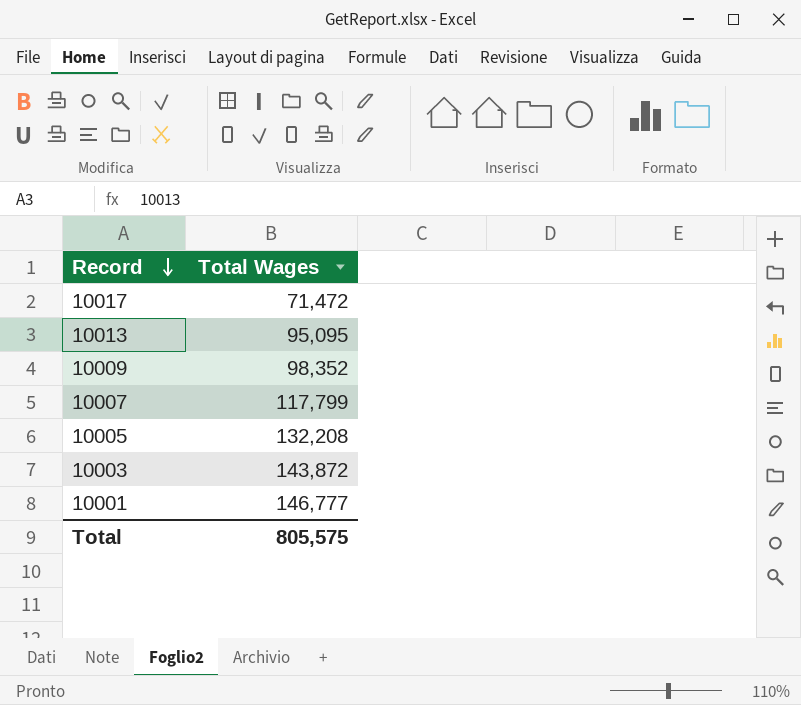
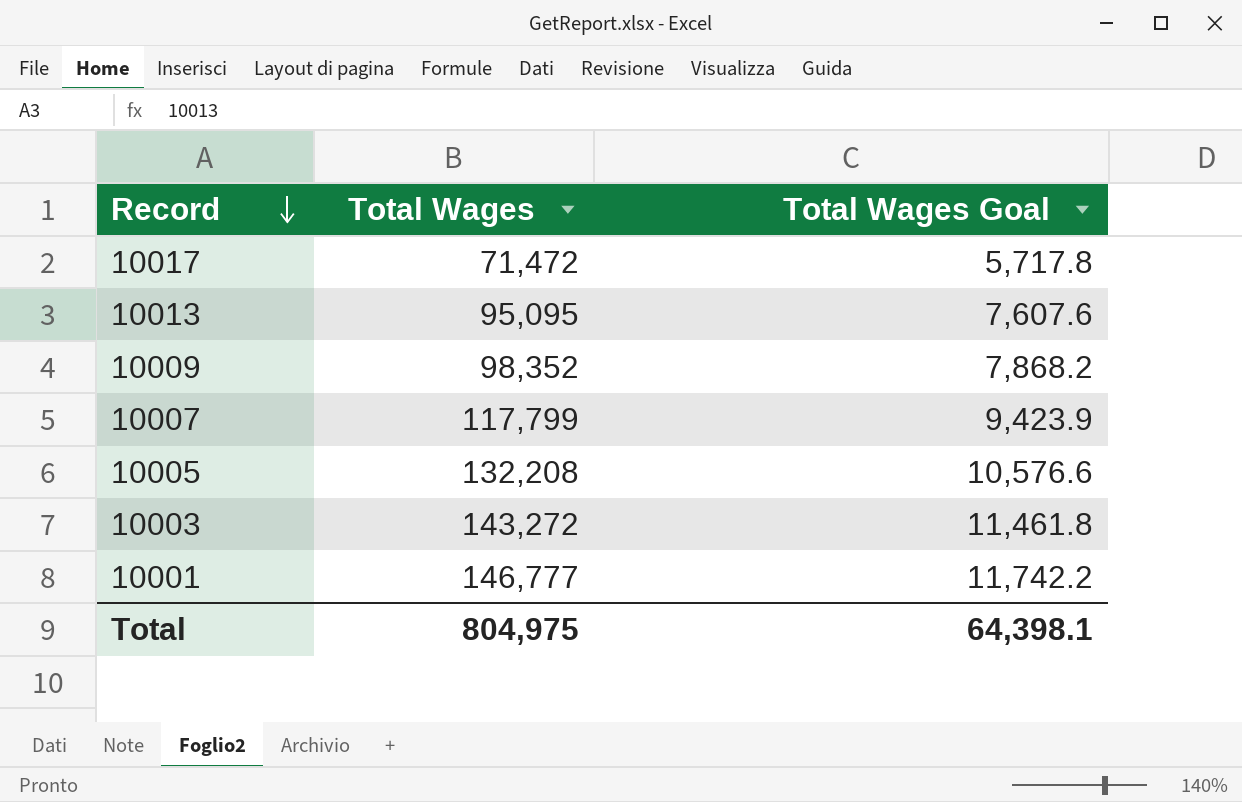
column Total Wages Goal | formula: none -> [Total Wages] * 0.08
10003 | Total Wages: 143,872 -> 143,272
Total | Total Wages: 805,575 -> 804,975

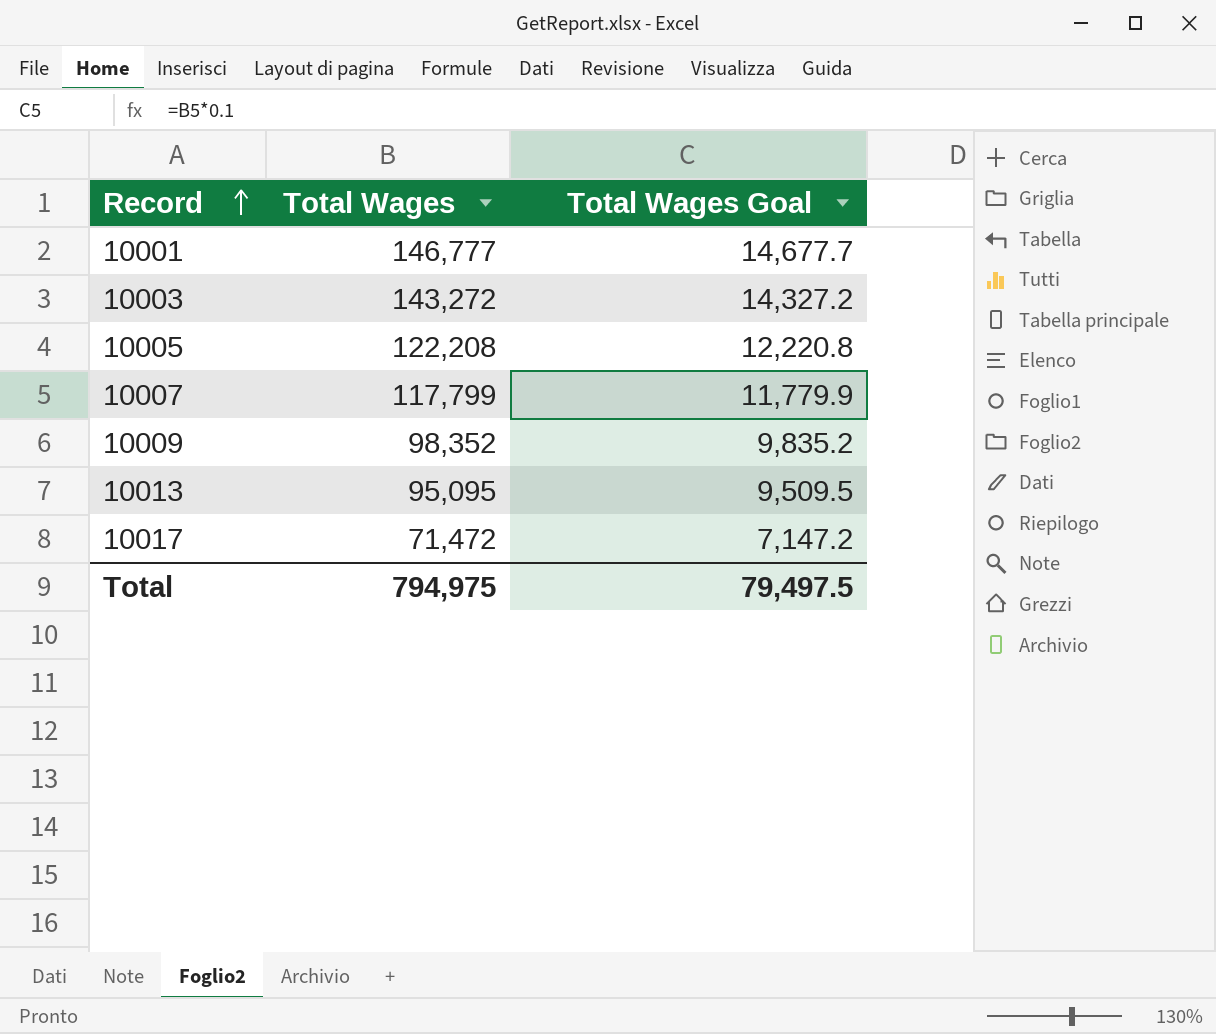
row order: Record descending -> Record ascending
column Total Wages Goal | formula: [Total Wages] * 0.08 -> [Total Wages] * 0.1
10005 | Total Wages: 132,208 -> 122,208
Total | Total Wages: 804,975 -> 794,975
Total | Total Wages Goal: 64,398.1 -> 79,497.5

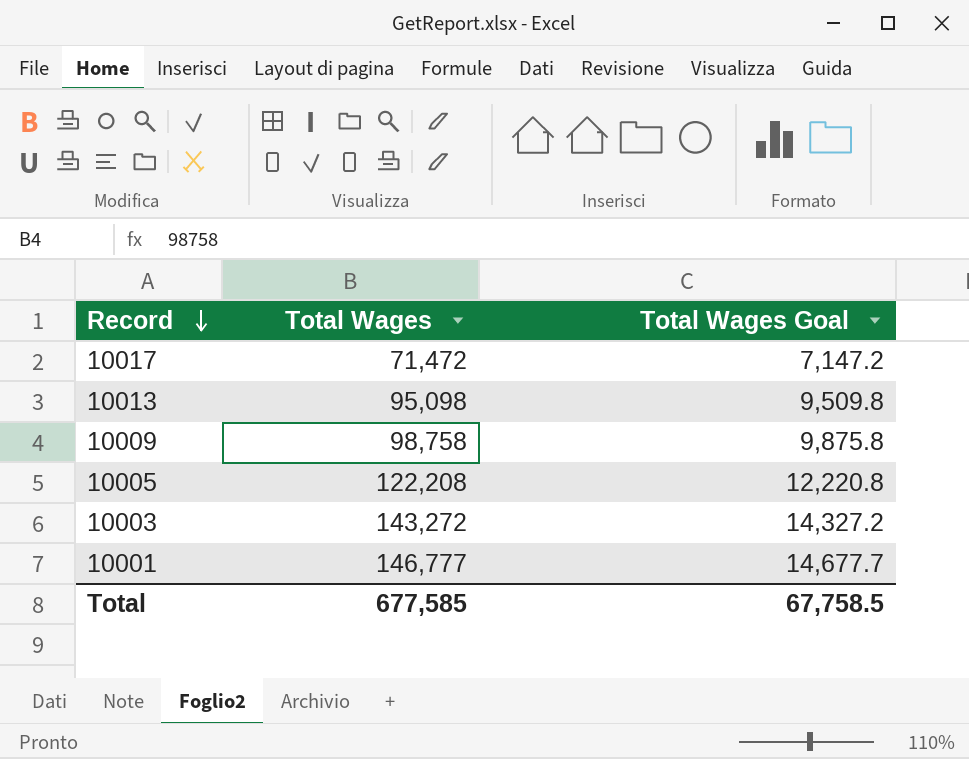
row order: Record ascending -> Record descending
row 10007: 117,799 | 11,779.9 -> none
10013 | Total Wages: 95,095 -> 95,098
10013 | Total Wages Goal: 9,509.5 -> 9,509.8
10009 | Total Wages: 98,352 -> 98,758
10009 | Total Wages Goal: 9,835.2 -> 9,875.8
Total | Total Wages: 794,975 -> 677,585
Total | Total Wages Goal: 79,497.5 -> 67,758.5

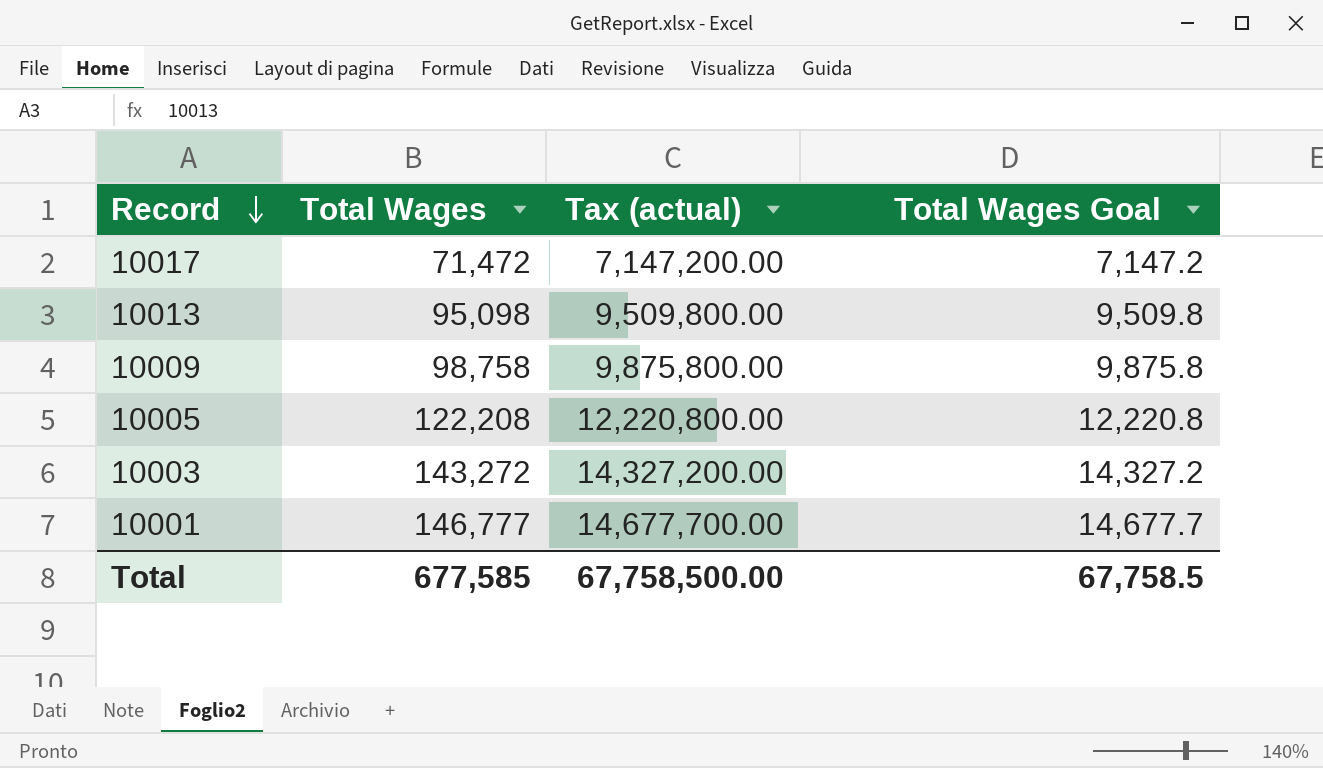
column Tax (actual) | formula: none -> [Total Wages] * 100

